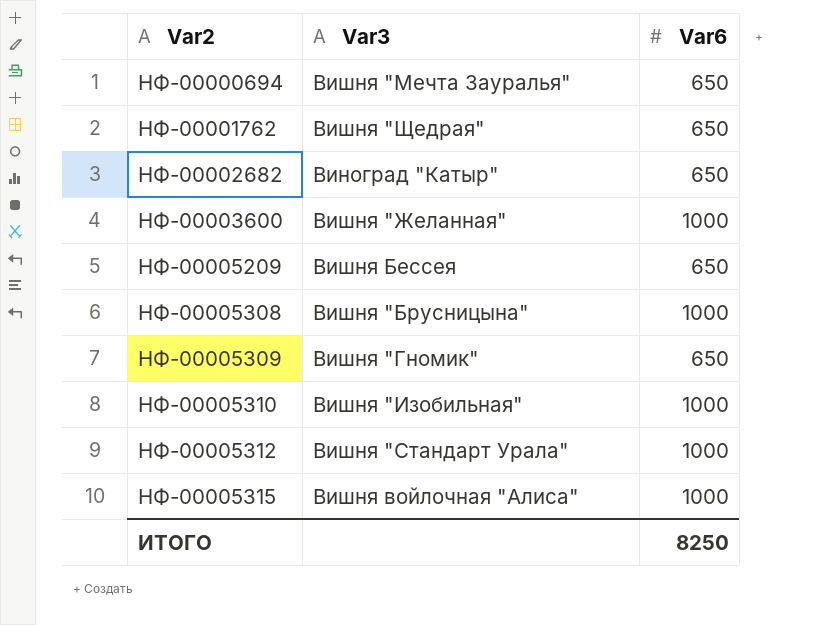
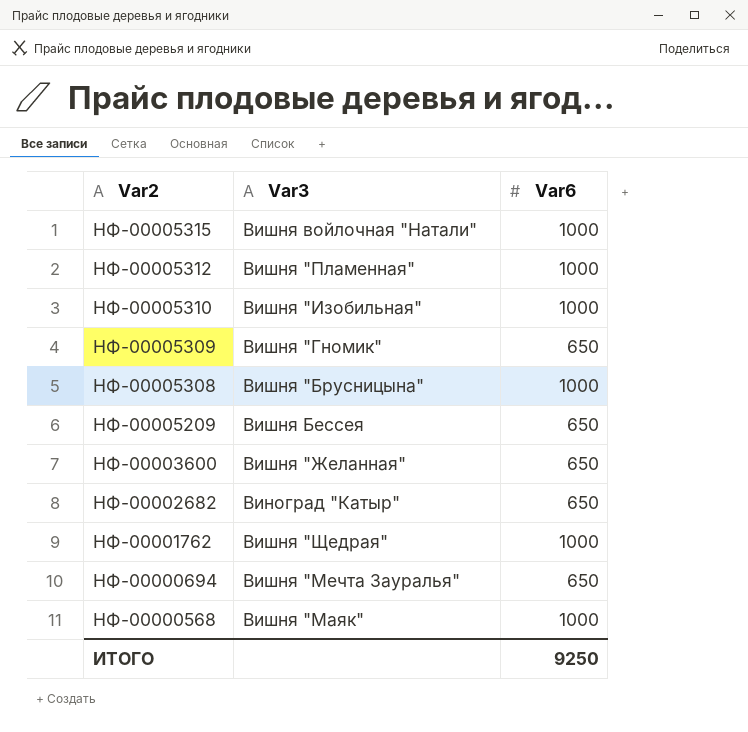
row order: Var2 ascending -> Var2 descending
НФ-00005315 | Var3: Вишня войлочная "Алиса" -> Вишня войлочная "Натали"
НФ-00005312 | Var3: Вишня "Стандарт Урала" -> Вишня "Пламенная"
НФ-00003600 | Var6: 1000 -> 650
НФ-00001762 | Var6: 650 -> 1000
row НФ-00000568: none -> Вишня "Маяк" | 1000
ИТОГО | Var6: 8250 -> 9250

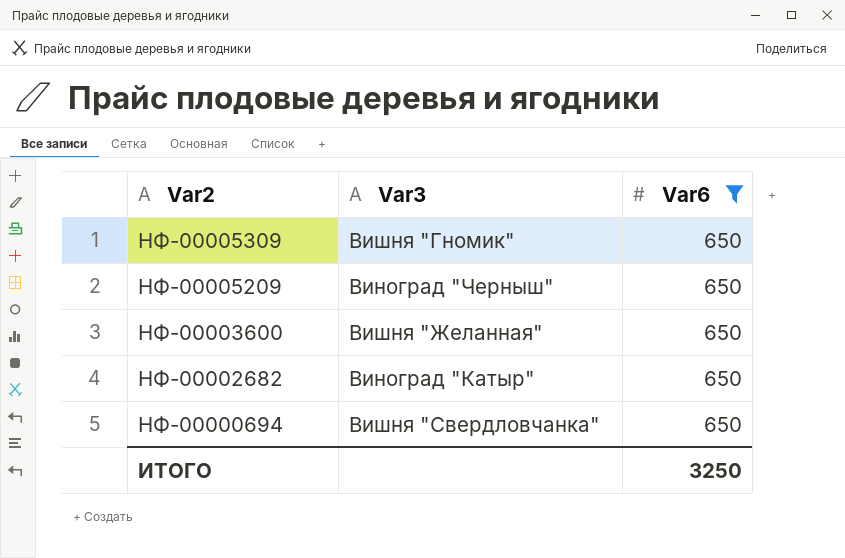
filter: none -> Var6 = 650
НФ-00005209 | Var3: Вишня Бессея -> Виноград "Черныш"
НФ-00000694 | Var3: Вишня "Мечта Зауралья" -> Вишня "Свердловчанка"
ИТОГО | Var6: 9250 -> 3250

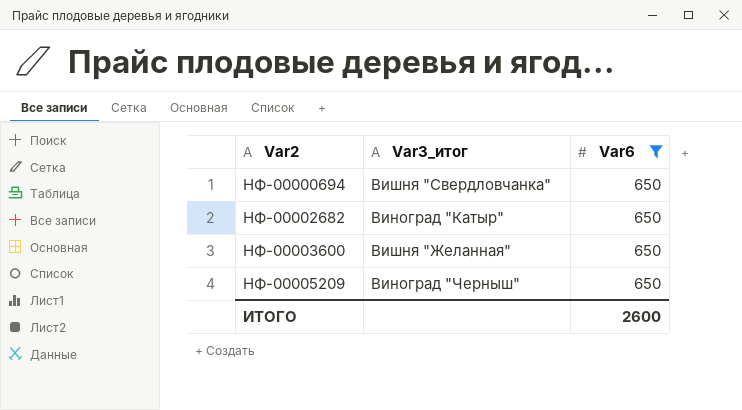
row order: Var2 descending -> Var2 ascending
column name: Var3 -> Var3_итог
row НФ-00005309: Вишня "Гномик" | 650 -> none
ИТОГО | Var6: 3250 -> 2600

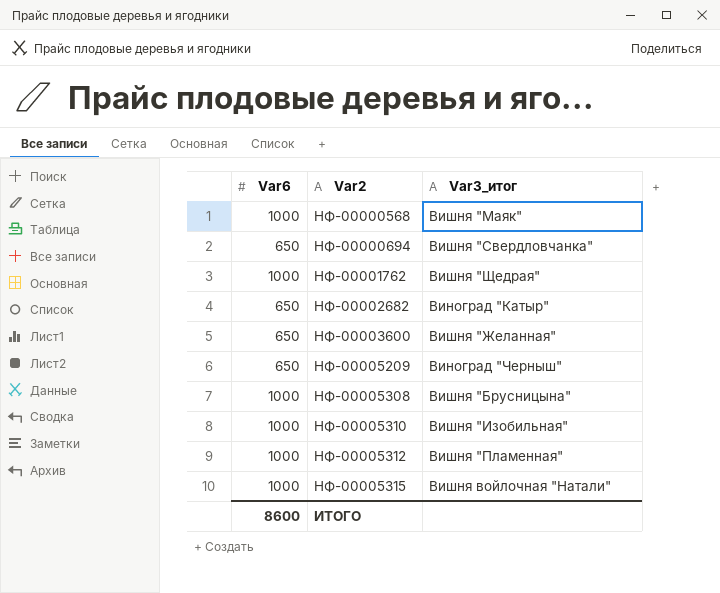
filter: Var6 = 650 -> none
column Var6 | position: 3 -> 1
ИТОГО | Var6: 2600 -> 8600

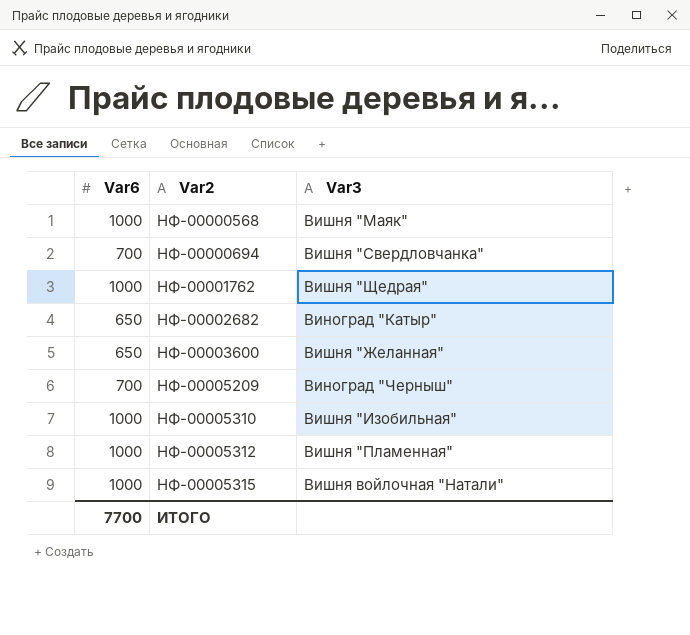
column name: Var3_итог -> Var3
row НФ-00005308: 1000 | Вишня "Брусницына" -> none
НФ-00000694 | Var6: 650 -> 700
НФ-00005209 | Var6: 650 -> 700
ИТОГО | Var6: 8600 -> 7700

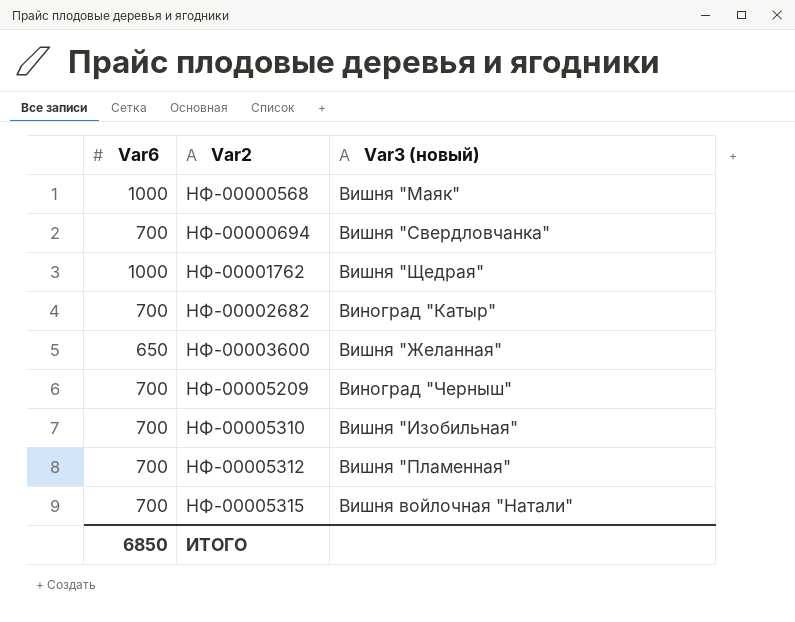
column name: Var3 -> Var3 (новый)
НФ-00002682 | Var6: 650 -> 700
НФ-00005310 | Var6: 1000 -> 700
НФ-00005312 | Var6: 1000 -> 700
НФ-00005315 | Var6: 1000 -> 700
ИТОГО | Var6: 7700 -> 6850

